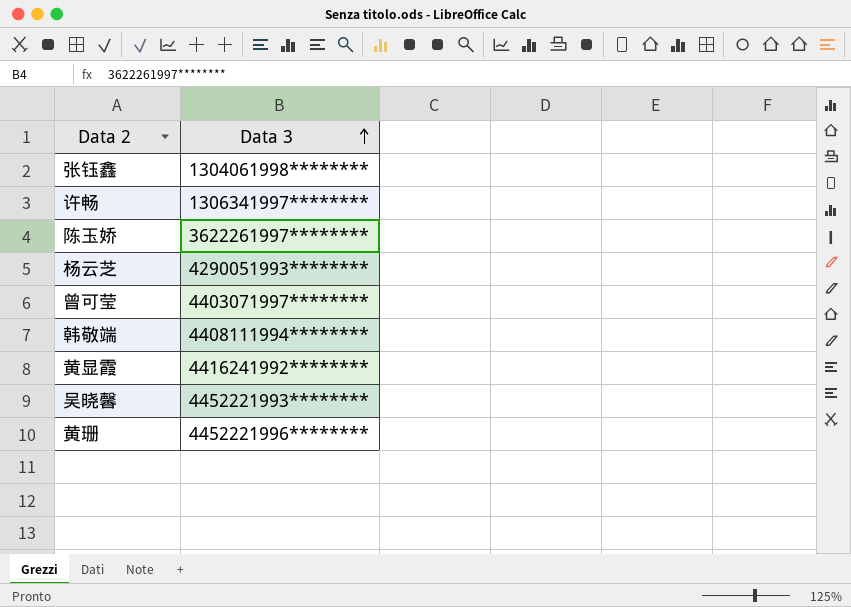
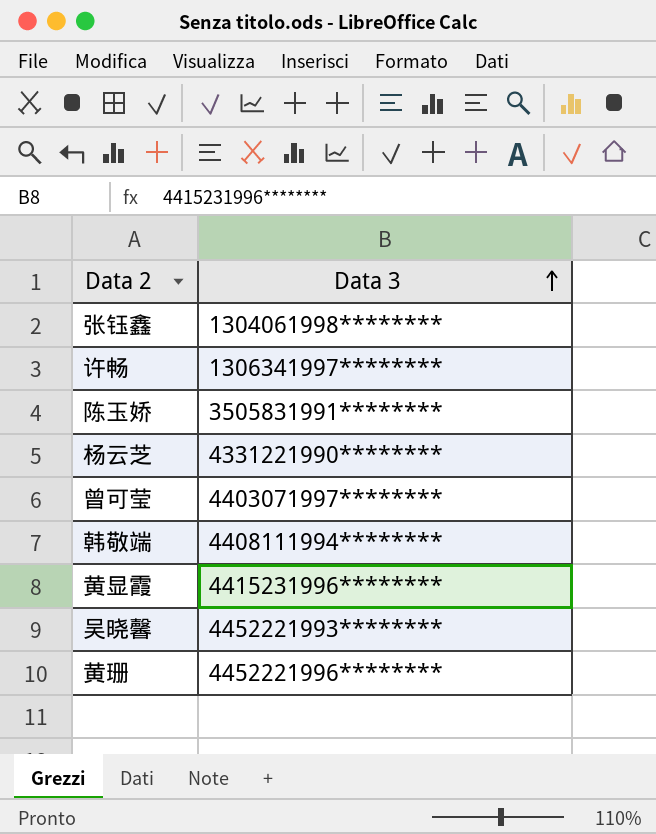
陈玉娇 | Data 3: 3622261997******** -> 3505831991********
杨云芝 | Data 3: 4290051993******** -> 4331221990********
黄显霞 | Data 3: 4416241992******** -> 4415231996********

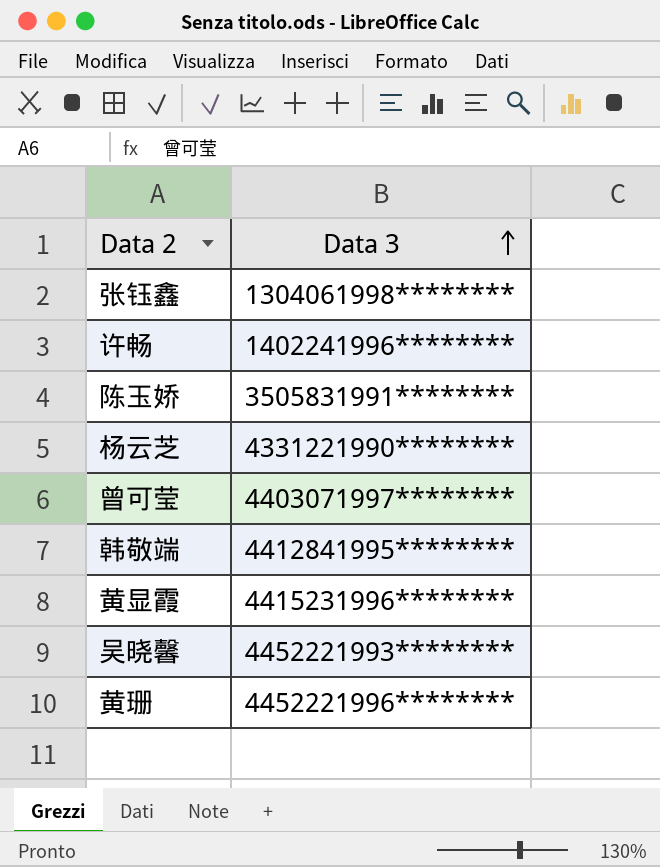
许畅 | Data 3: 1306341997******** -> 1402241996********
韩敬端 | Data 3: 4408111994******** -> 4412841995********

